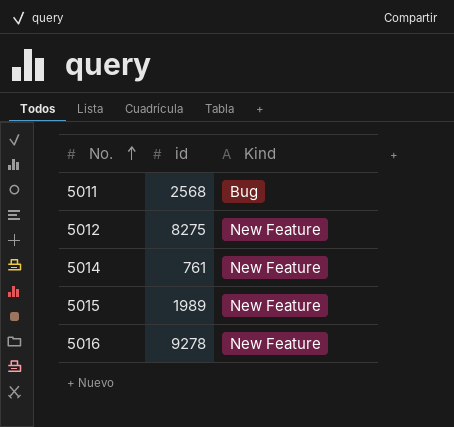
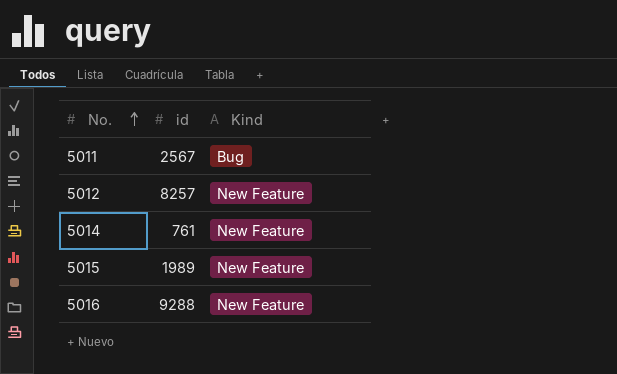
5011 | id: 2568 -> 2567
5012 | id: 8275 -> 8257
5016 | id: 9278 -> 9288

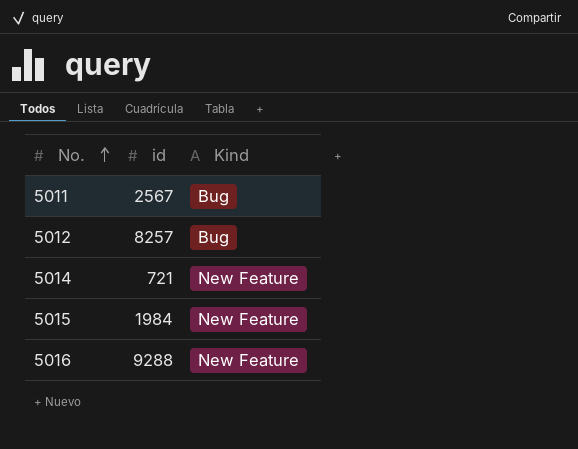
5012 | Kind: New Feature -> Bug
5014 | id: 761 -> 721
5015 | id: 1989 -> 1984

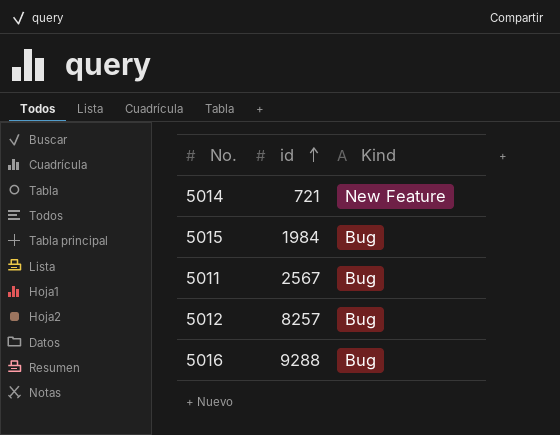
row order: No. ascending -> id ascending
5015 | Kind: New Feature -> Bug
5016 | Kind: New Feature -> Bug

